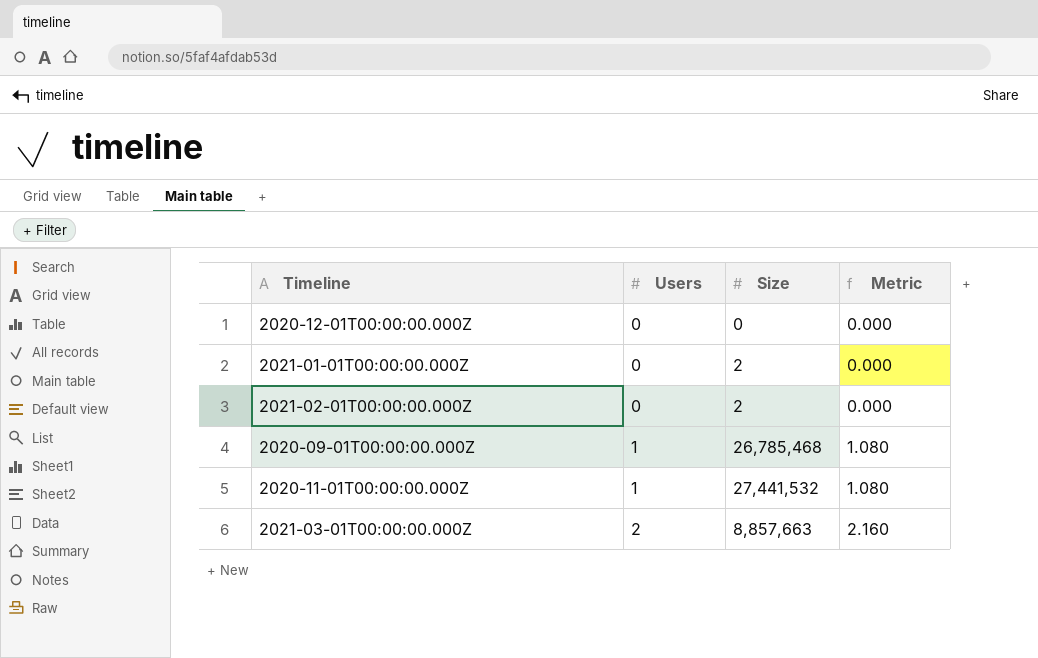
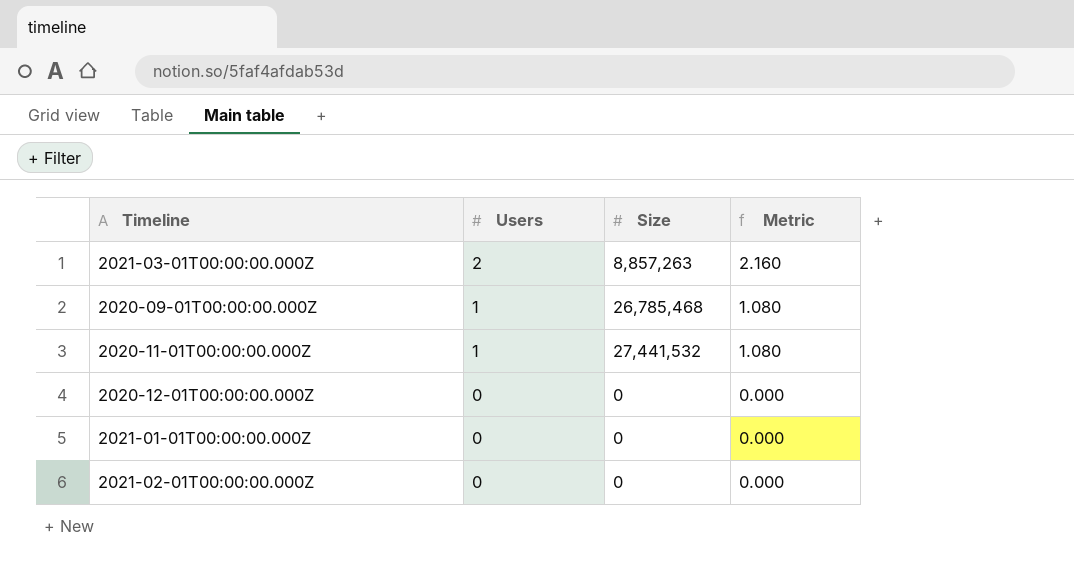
row order: Users ascending -> Users descending
2021-03-01T00:00:00.000Z | Size: 8,857,663 -> 8,857,263
2021-01-01T00:00:00.000Z | Size: 2 -> 0
2021-02-01T00:00:00.000Z | Size: 2 -> 0

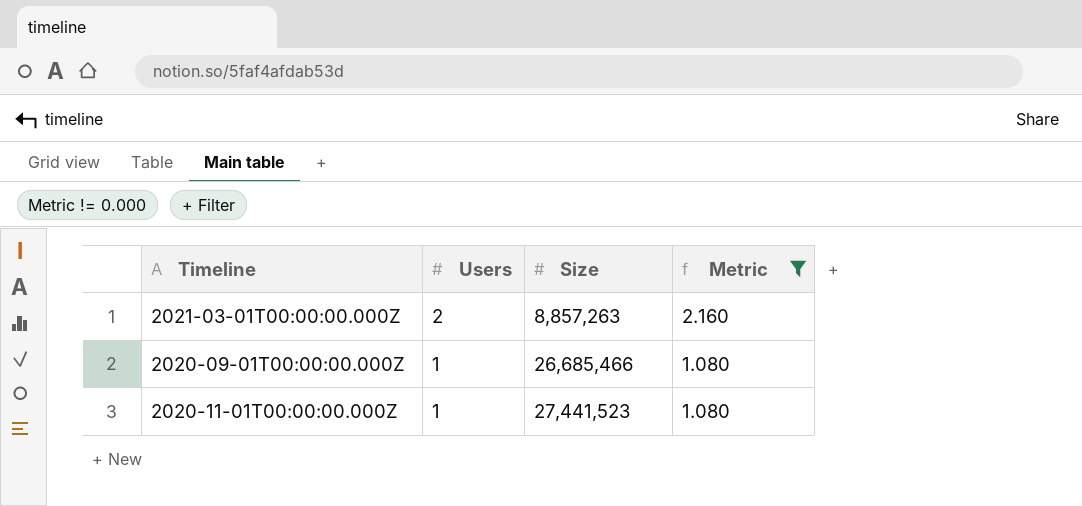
filter: none -> Metric != 0.000
2020-09-01T00:00:00.000Z | Size: 26,785,468 -> 26,685,466
2020-11-01T00:00:00.000Z | Size: 27,441,532 -> 27,441,523

